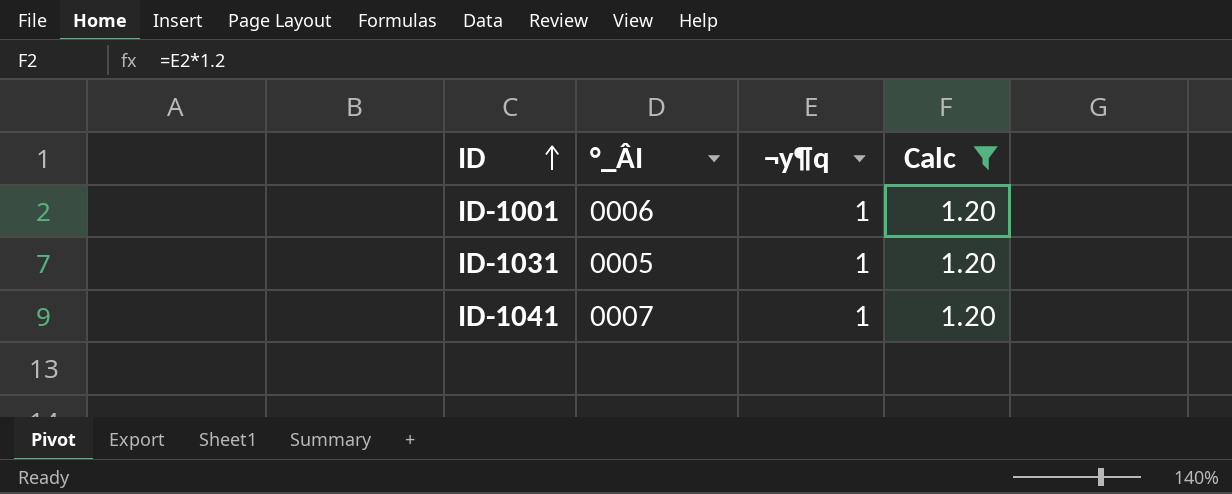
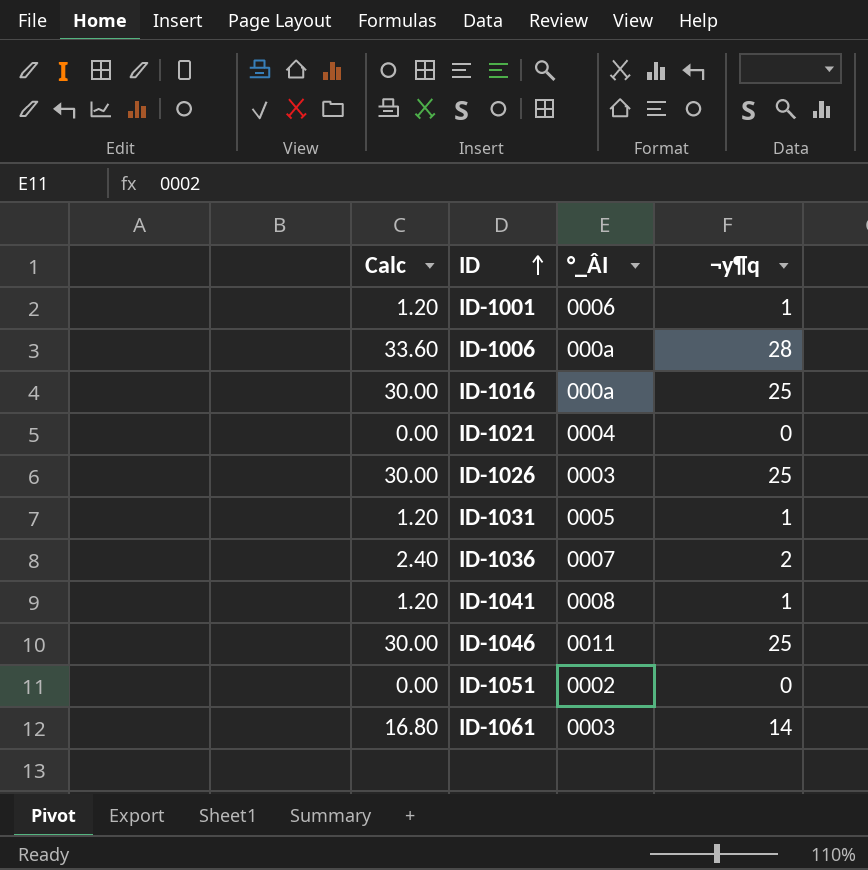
filter: Calc = 1.20 -> none
column Calc | position: 4 -> 1
ID-1041 | °_ÂI: 0007 -> 0008

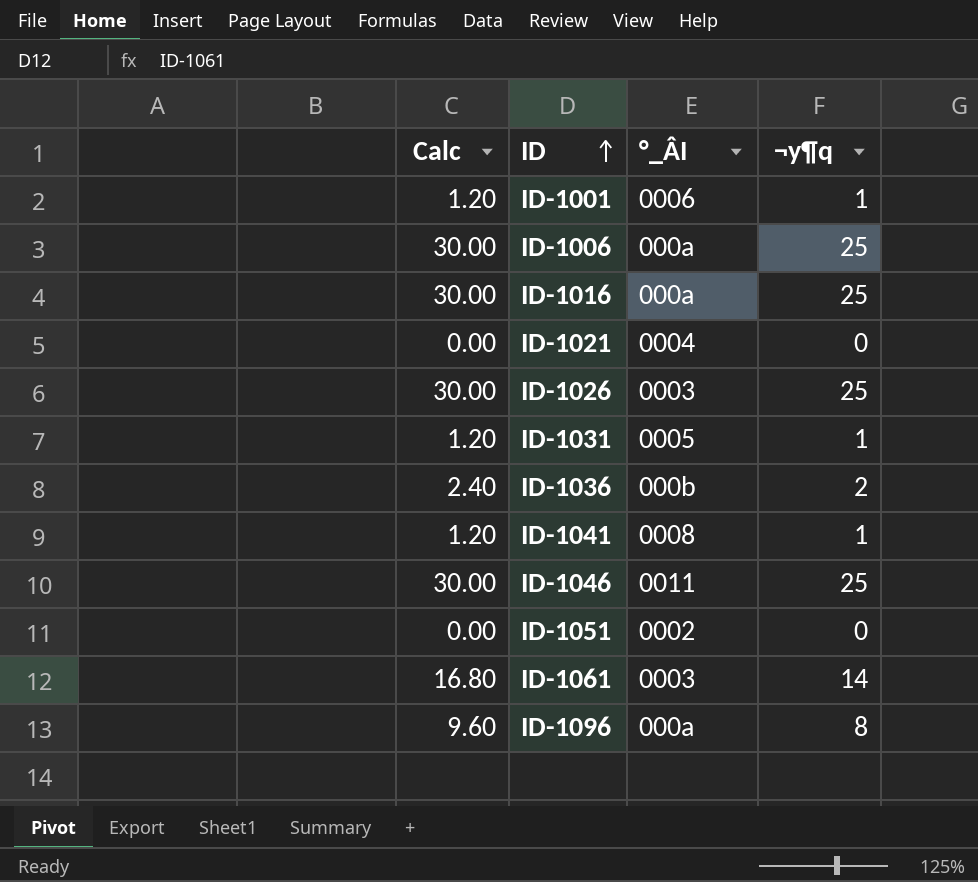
ID-1006 | Calc: 33.60 -> 30.00
ID-1006 | ¬y¶q: 28 -> 25
ID-1036 | °_ÂI: 0007 -> 000b
row ID-1096: none -> 9.60 | 000a | 8

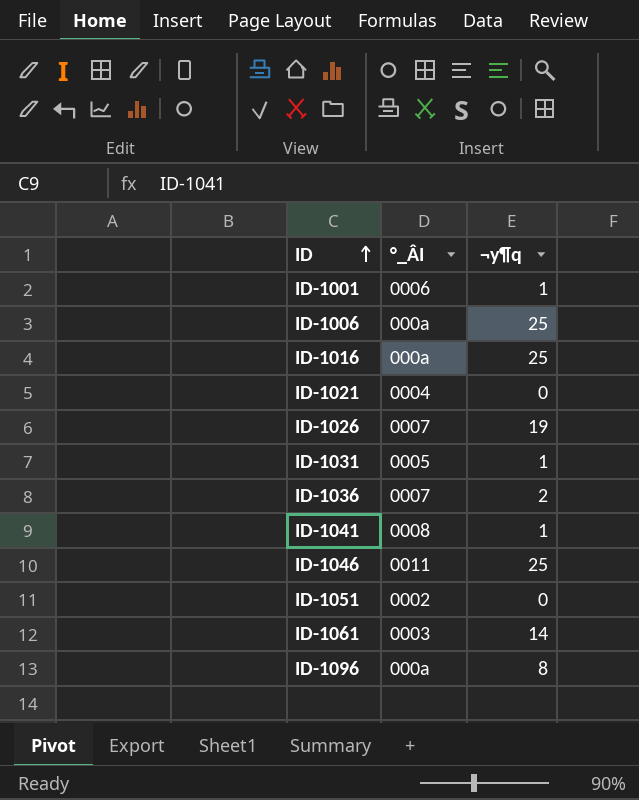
column Calc | formula: [¬y¶q] * 1.2 -> none
ID-1026 | °_ÂI: 0003 -> 0007
ID-1026 | ¬y¶q: 25 -> 19
ID-1036 | °_ÂI: 000b -> 0007

